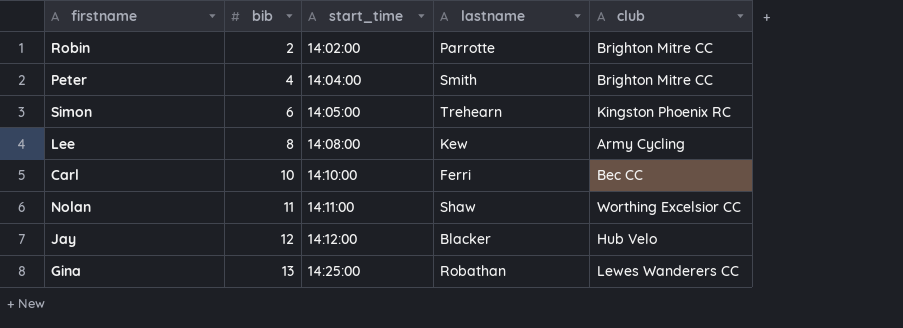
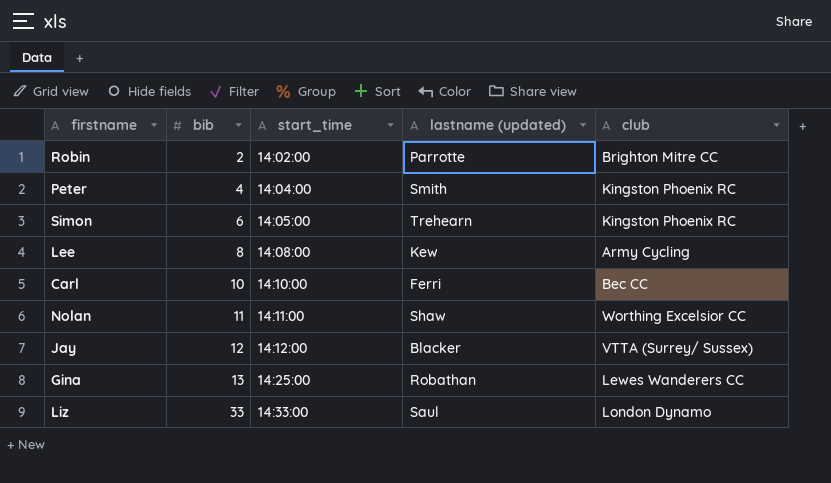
column name: lastname -> lastname (updated)
Peter | club: Brighton Mitre CC -> Kingston Phoenix RC
Jay | club: Hub Velo -> VTTA (Surrey/ Sussex)
row Liz: none -> 33 | 14:33:00 | Saul | London Dynamo

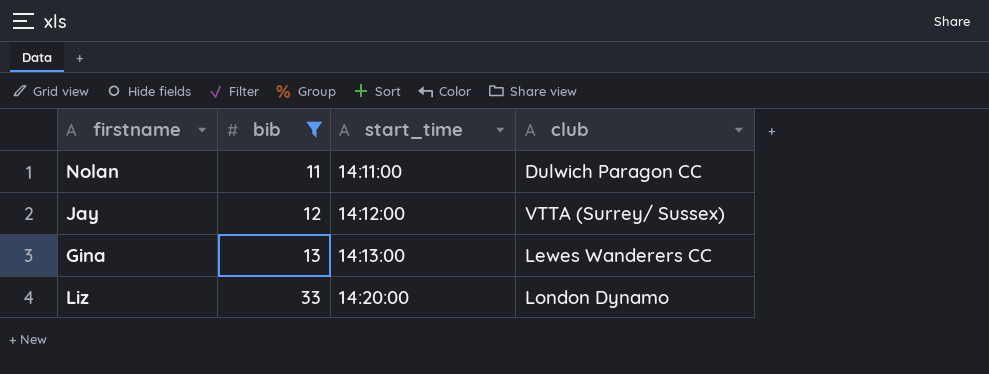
filter: none -> bib >= 11
column lastname (updated) | position: 4 -> none
Nolan | club: Worthing Excelsior CC -> Dulwich Paragon CC
Gina | start_time: 14:25:00 -> 14:13:00
Liz | start_time: 14:33:00 -> 14:20:00

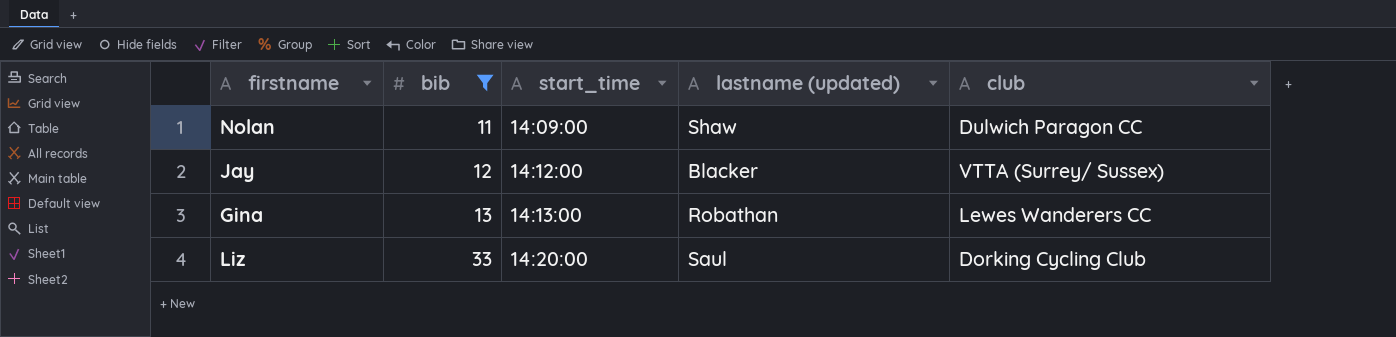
column lastname (updated) | position: none -> 4
Nolan | start_time: 14:11:00 -> 14:09:00
Liz | club: London Dynamo -> Dorking Cycling Club

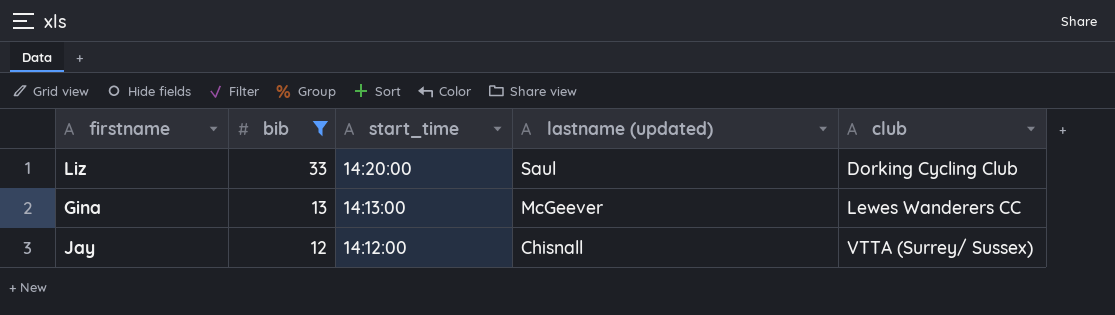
row order: bib ascending -> bib descending
row Nolan: 11 | 14:09:00 | Shaw | Dulwich Paragon CC -> none
Gina | lastname (updated): Robathan -> McGeever
Jay | lastname (updated): Blacker -> Chisnall

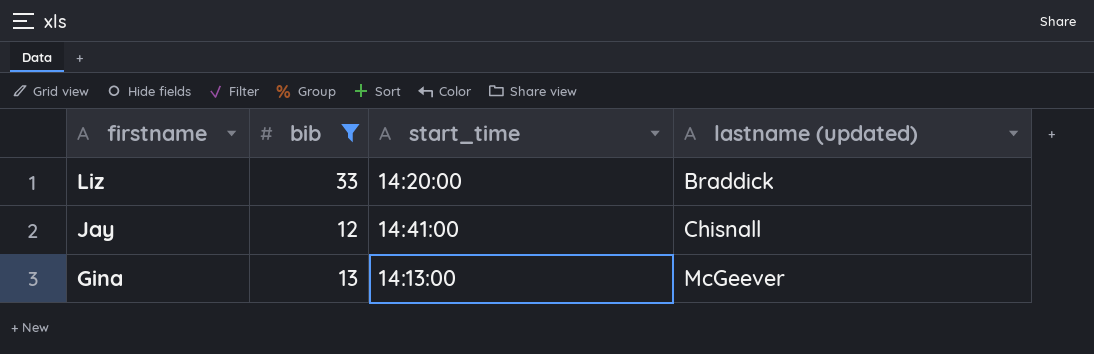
row order: bib descending -> firstname descending
column club | position: 5 -> none
Liz | lastname (updated): Saul -> Braddick
Jay | start_time: 14:12:00 -> 14:41:00

